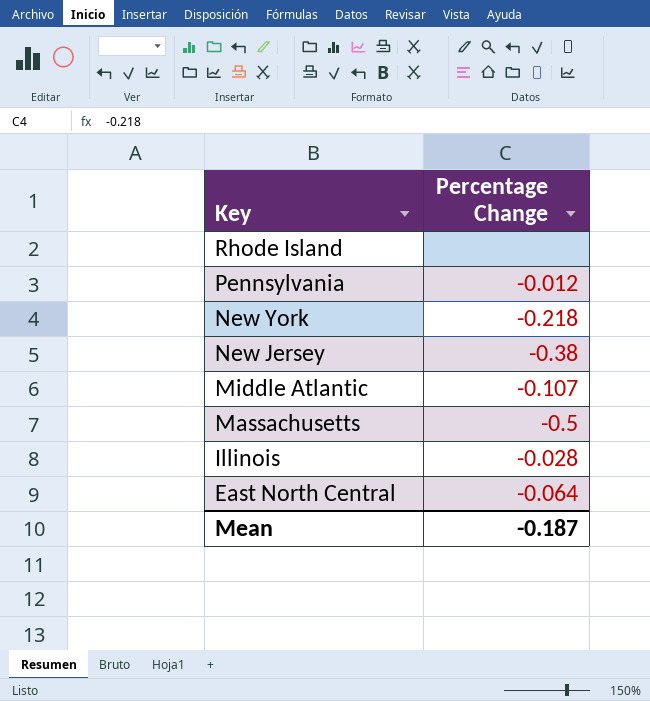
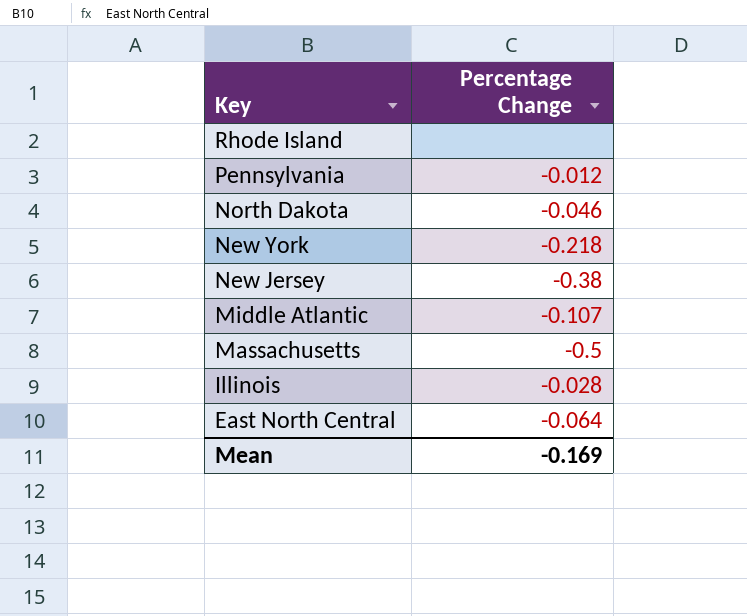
row North Dakota: none -> -0.046
Mean | Percentage Change: -0.187 -> -0.169

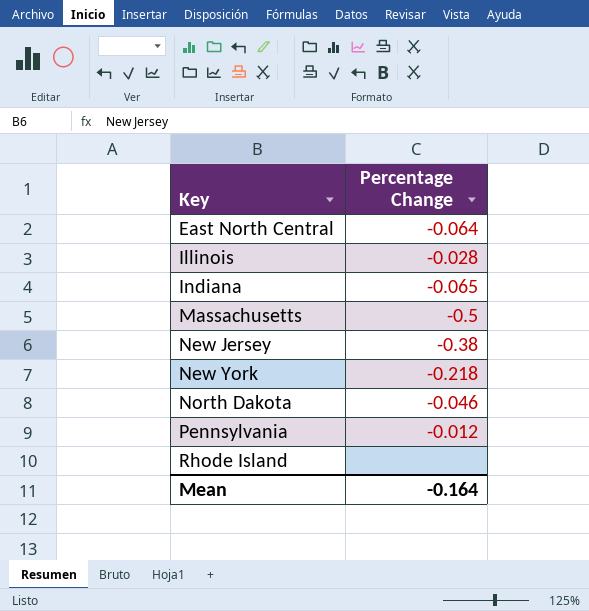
row order: Key descending -> Key ascending
row Middle Atlantic: -0.107 -> none
row Indiana: none -> -0.065
Mean | Percentage Change: -0.169 -> -0.164

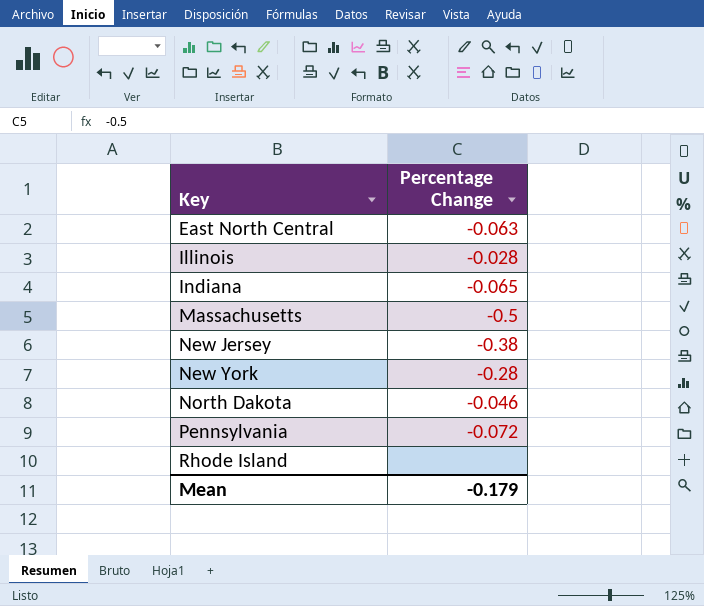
East North Central | Percentage Change: -0.064 -> -0.063
New York | Percentage Change: -0.218 -> -0.28
Pennsylvania | Percentage Change: -0.012 -> -0.072
Mean | Percentage Change: -0.164 -> -0.179

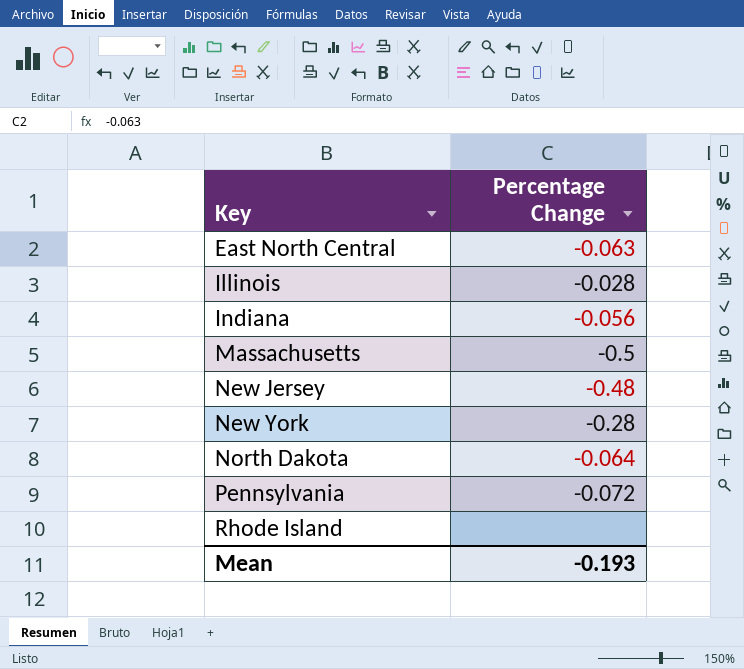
Indiana | Percentage Change: -0.065 -> -0.056
New Jersey | Percentage Change: -0.38 -> -0.48
North Dakota | Percentage Change: -0.046 -> -0.064
Mean | Percentage Change: -0.179 -> -0.193

